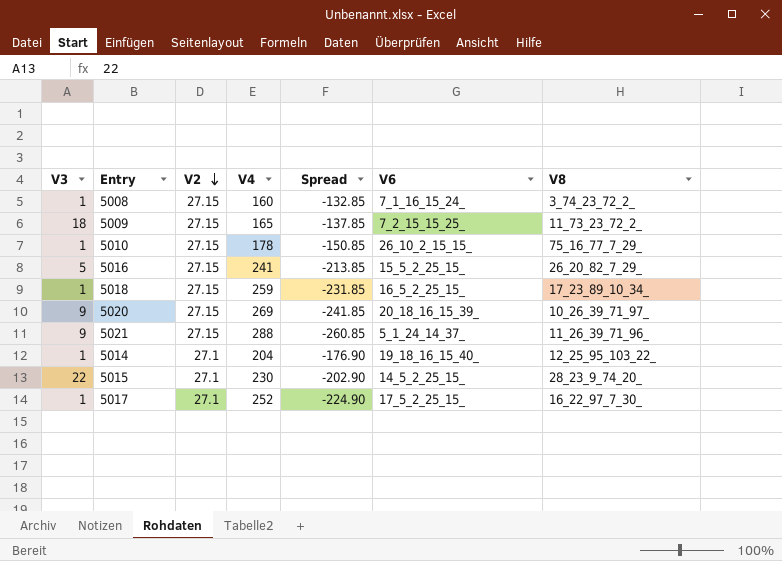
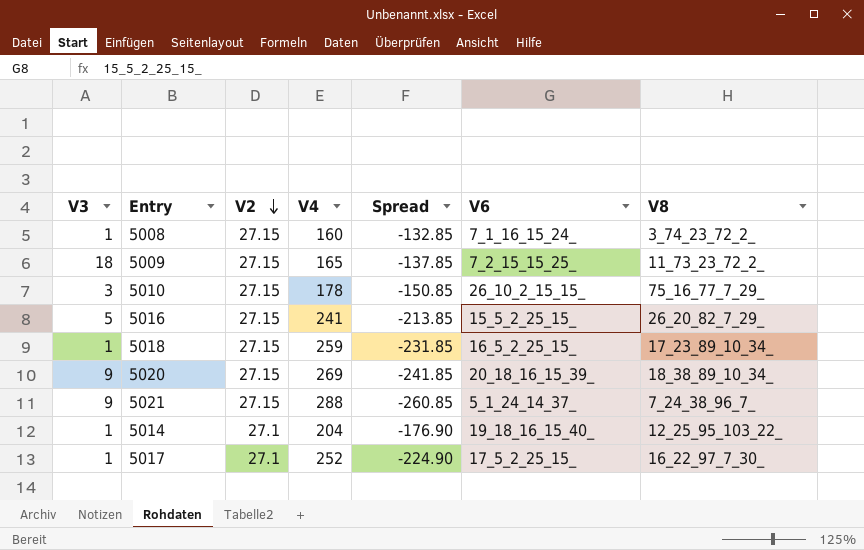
row 5015: 22 | 27.1 | 230 | -202.90 | 14_5_2_25_15_ | 28_23_9_74_20_ -> none
5010 | V3: 1 -> 3
5020 | V8: 10_26_39_71_97_ -> 18_38_89_10_34_
5021 | V8: 11_26_39_71_96_ -> 7_24_38_96_7_

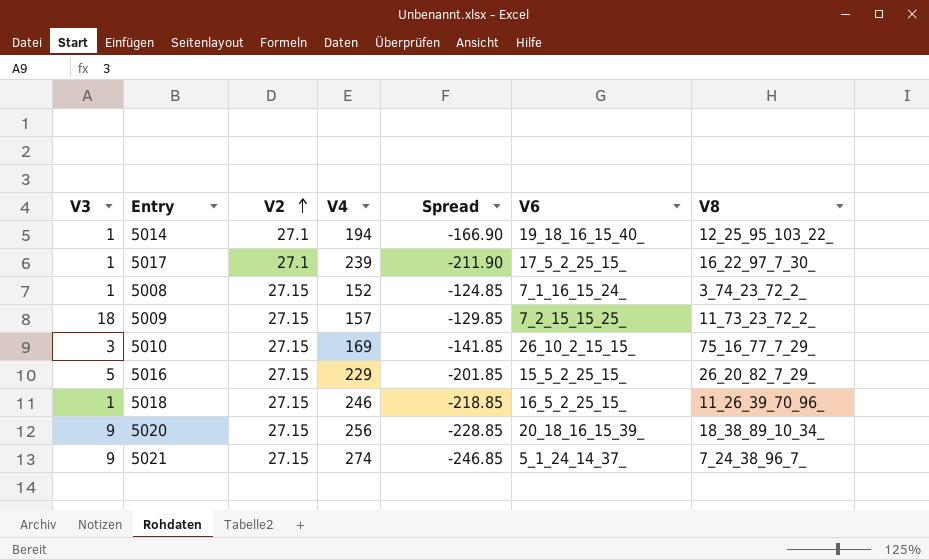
row order: V2 descending -> V2 ascending
5014 | V4: 204 -> 194
5014 | Spread: -176.90 -> -166.90
5017 | V4: 252 -> 239
5017 | Spread: -224.90 -> -211.90
5008 | V4: 160 -> 152
5008 | Spread: -132.85 -> -124.85
5009 | V4: 165 -> 157
5009 | Spread: -137.85 -> -129.85
5010 | V4: 178 -> 169
5010 | Spread: -150.85 -> -141.85
5016 | V4: 241 -> 229
5016 | Spread: -213.85 -> -201.85
5018 | V4: 259 -> 246
5018 | Spread: -231.85 -> -218.85
5018 | V8: 17_23_89_10_34_ -> 11_26_39_70_96_
5020 | V4: 269 -> 256
5020 | Spread: -241.85 -> -228.85
5021 | V4: 288 -> 274
5021 | Spread: -260.85 -> -246.85

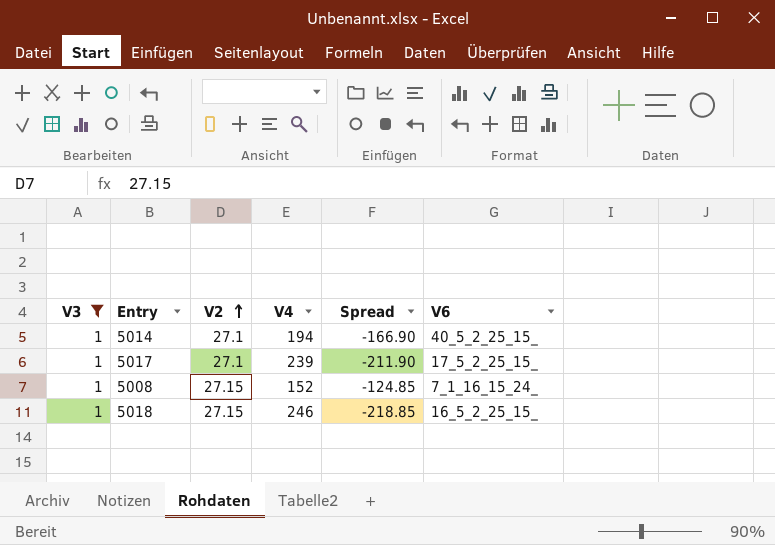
filter: none -> V3 = 1
column V8 | position: 7 -> none
5014 | V6: 19_18_16_15_40_ -> 40_5_2_25_15_

